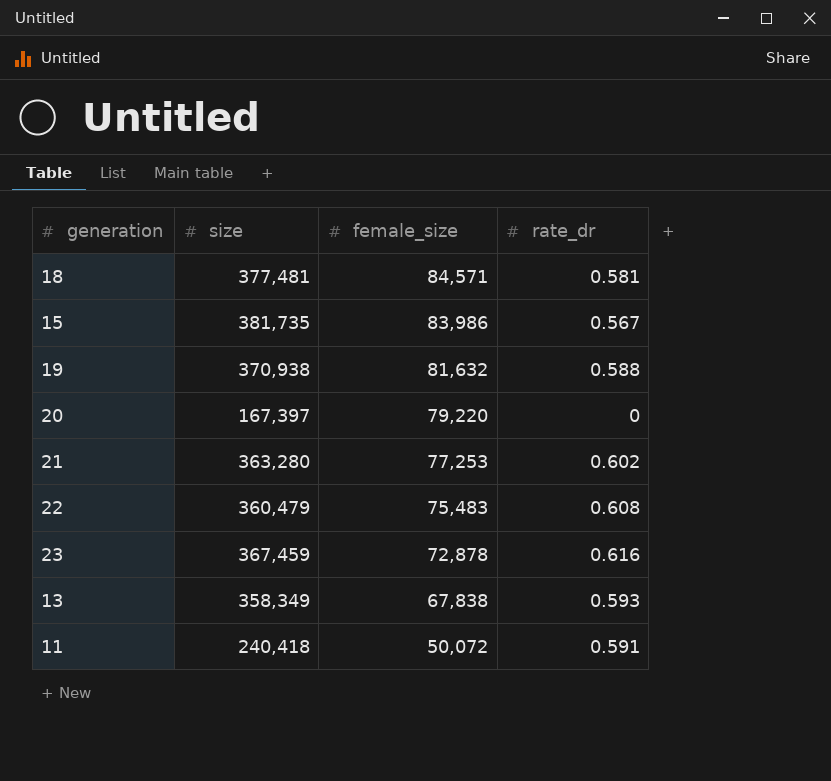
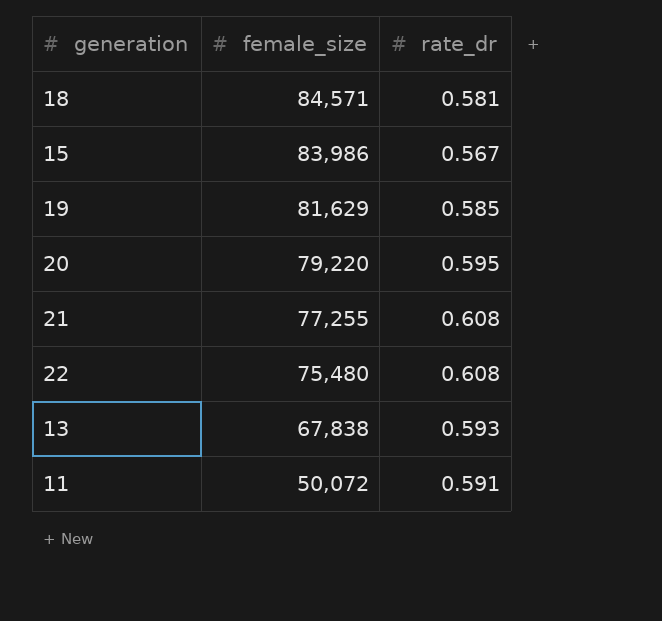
column size | position: 2 -> none
row 23: 367,459 | 72,878 | 0.616 -> none
19 | female_size: 81,632 -> 81,629
19 | rate_dr: 0.588 -> 0.585
20 | rate_dr: 0 -> 0.595
21 | female_size: 77,253 -> 77,255
21 | rate_dr: 0.602 -> 0.608
22 | female_size: 75,483 -> 75,480

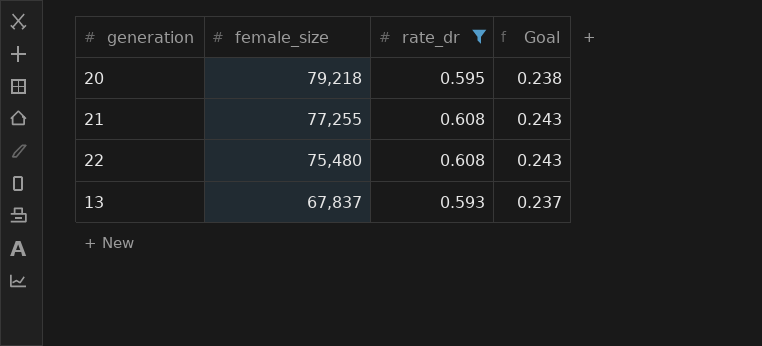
filter: none -> rate_dr >= 0.593
column Goal | formula: none -> [rate_dr] * 0.4
20 | female_size: 79,220 -> 79,218
13 | female_size: 67,838 -> 67,837

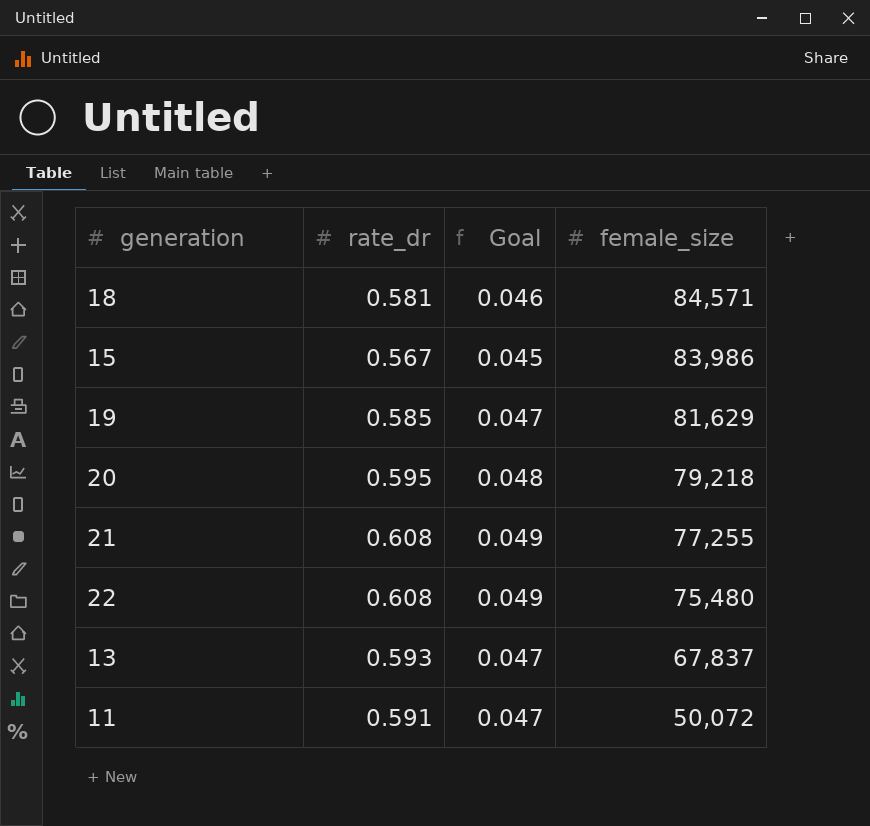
filter: rate_dr >= 0.593 -> none
column Goal | formula: [rate_dr] * 0.4 -> [rate_dr] * 0.08
column female_size | position: 2 -> 4

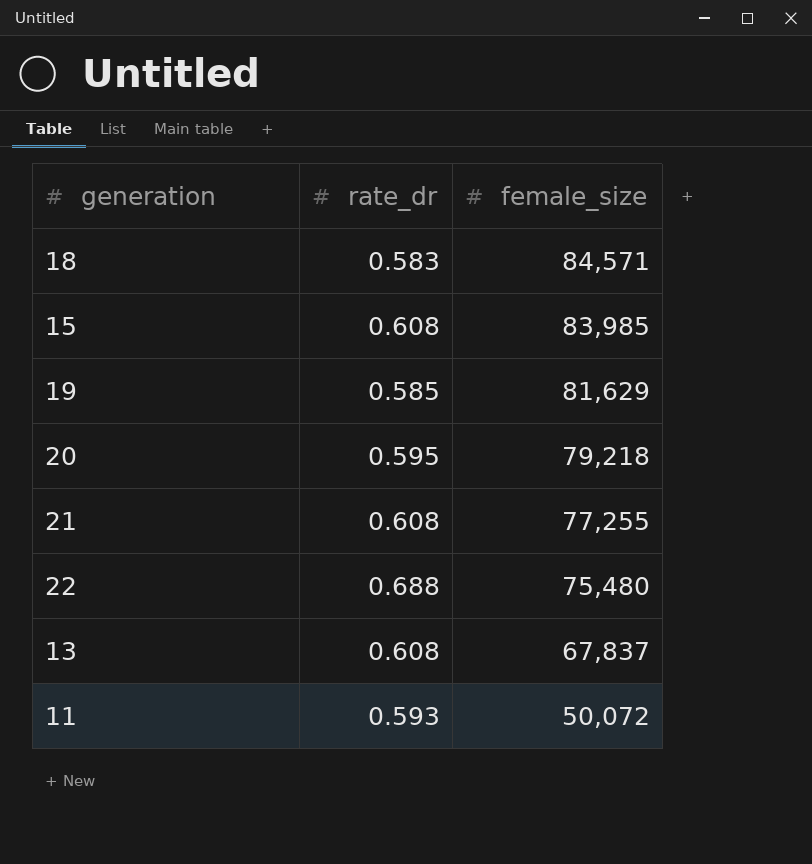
column Goal | formula: [rate_dr] * 0.08 -> none
18 | rate_dr: 0.581 -> 0.583
15 | rate_dr: 0.567 -> 0.608
15 | female_size: 83,986 -> 83,985
22 | rate_dr: 0.608 -> 0.688
13 | rate_dr: 0.593 -> 0.608
11 | rate_dr: 0.591 -> 0.593

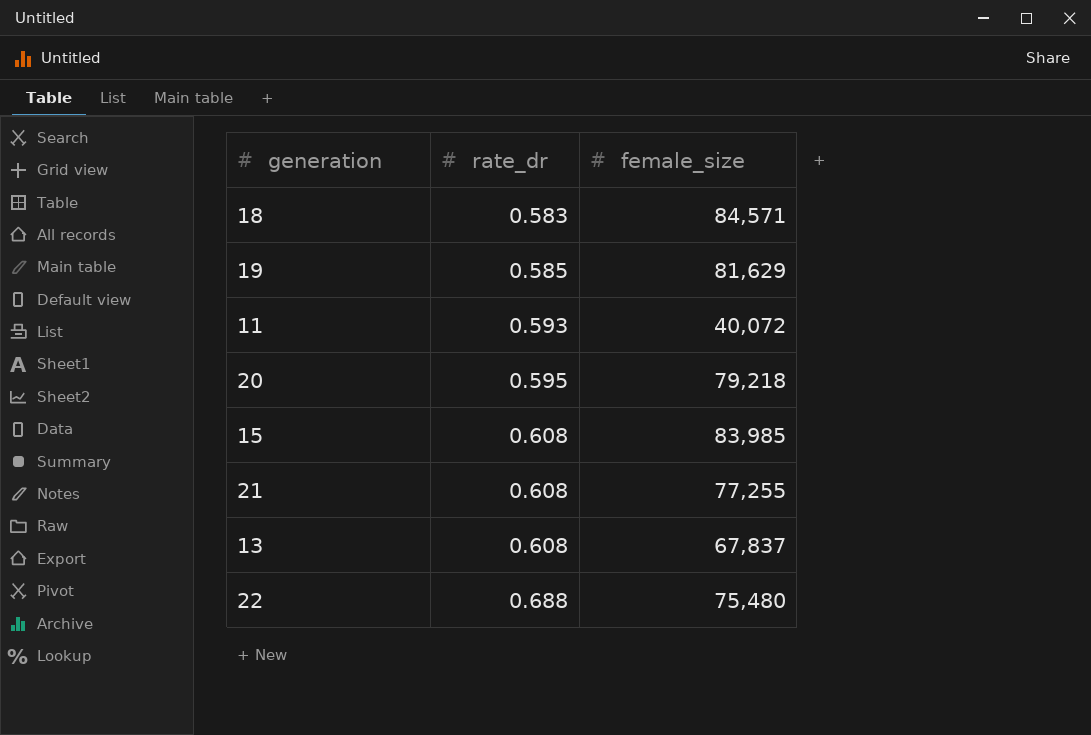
row order: female_size descending -> rate_dr ascending
11 | female_size: 50,072 -> 40,072

